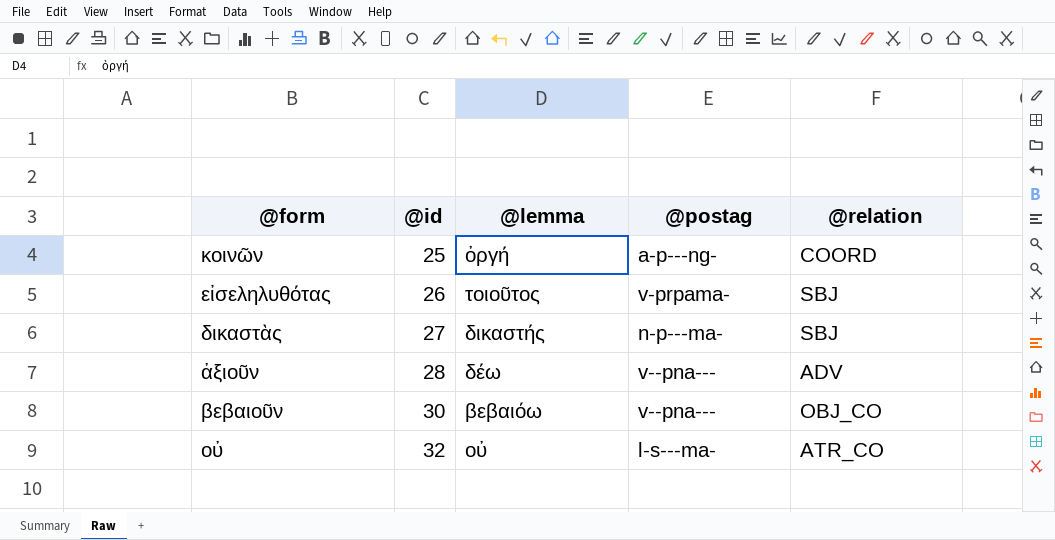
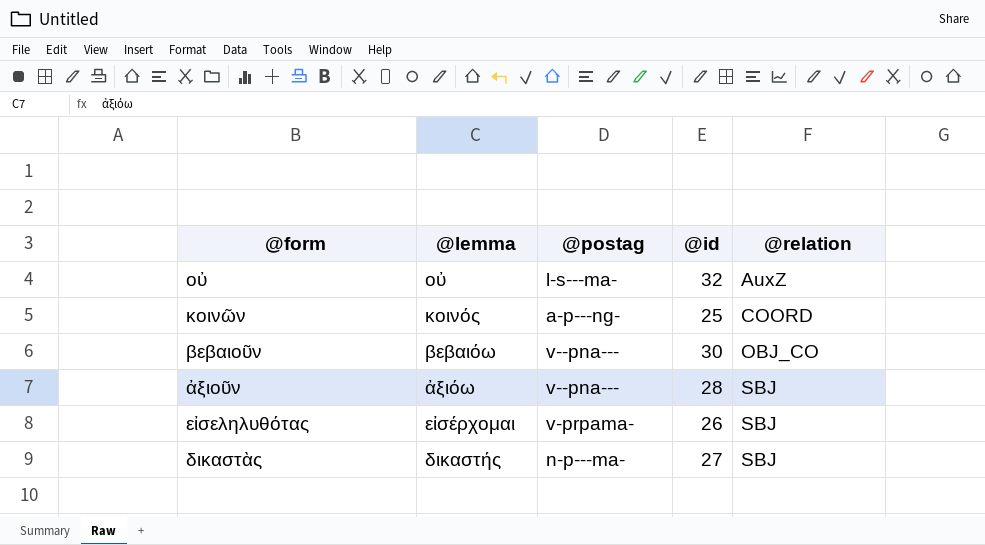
row order: @id ascending -> @relation ascending
column @id | position: 2 -> 4
οὐ | @relation: ATR_CO -> AuxZ
κοινῶν | @lemma: ὀργή -> κοινός
ἀξιοῦν | @lemma: δέω -> ἀξιόω
ἀξιοῦν | @relation: ADV -> SBJ
εἰσεληλυθότας | @lemma: τοιοῦτος -> εἰσέρχομαι

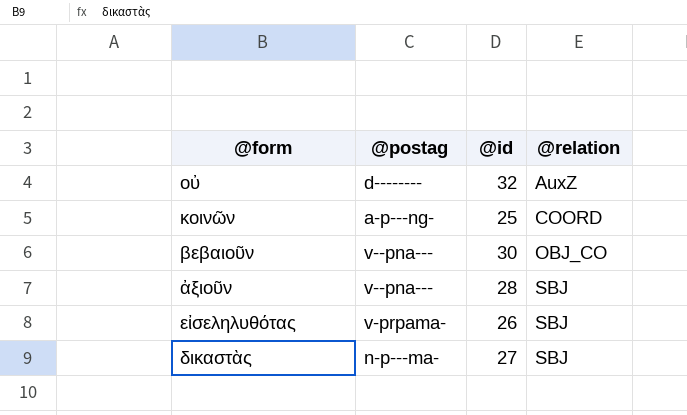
column @lemma | position: 2 -> none
οὐ | @postag: l-s---ma- -> d--------

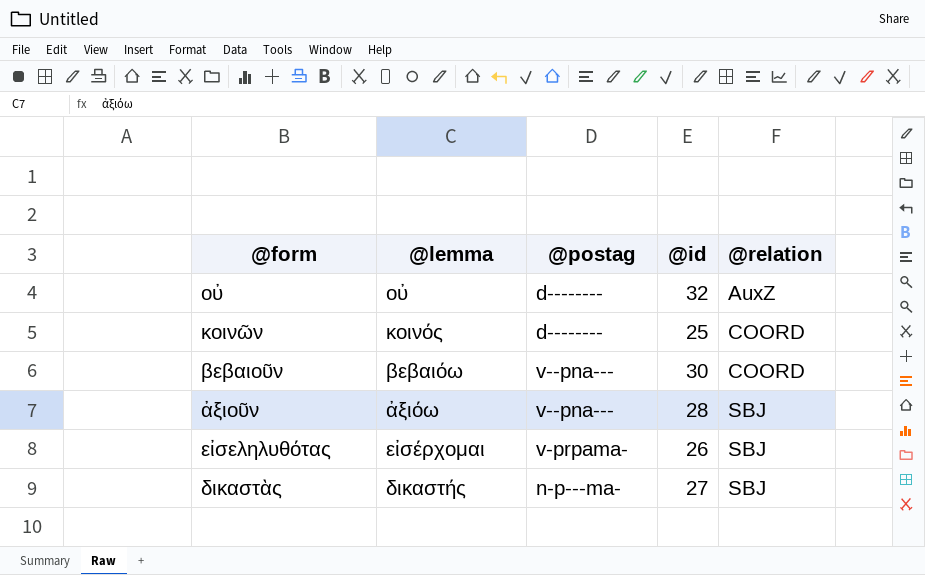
column @lemma | position: none -> 2
κοινῶν | @postag: a-p---ng- -> d--------
βεβαιοῦν | @relation: OBJ_CO -> COORD

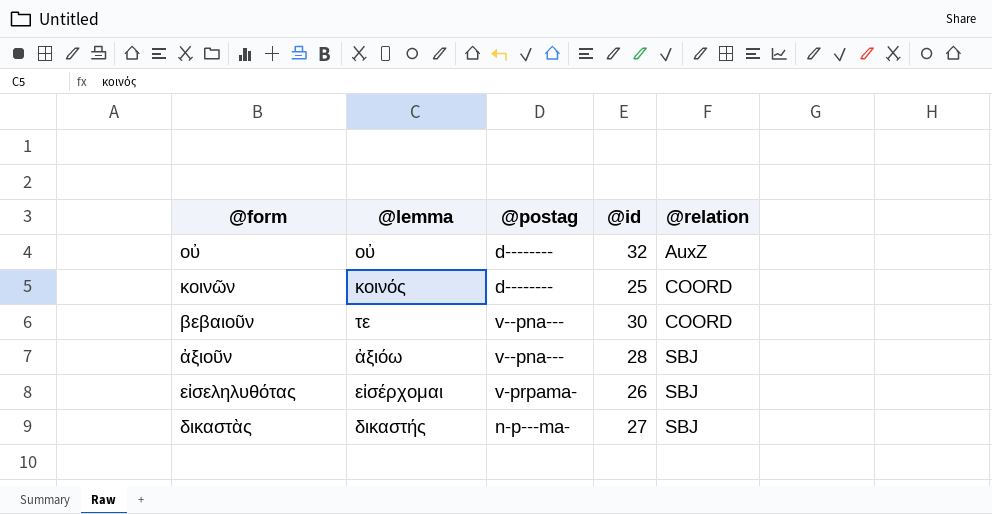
βεβαιοῦν | @lemma: βεβαιόω -> τε

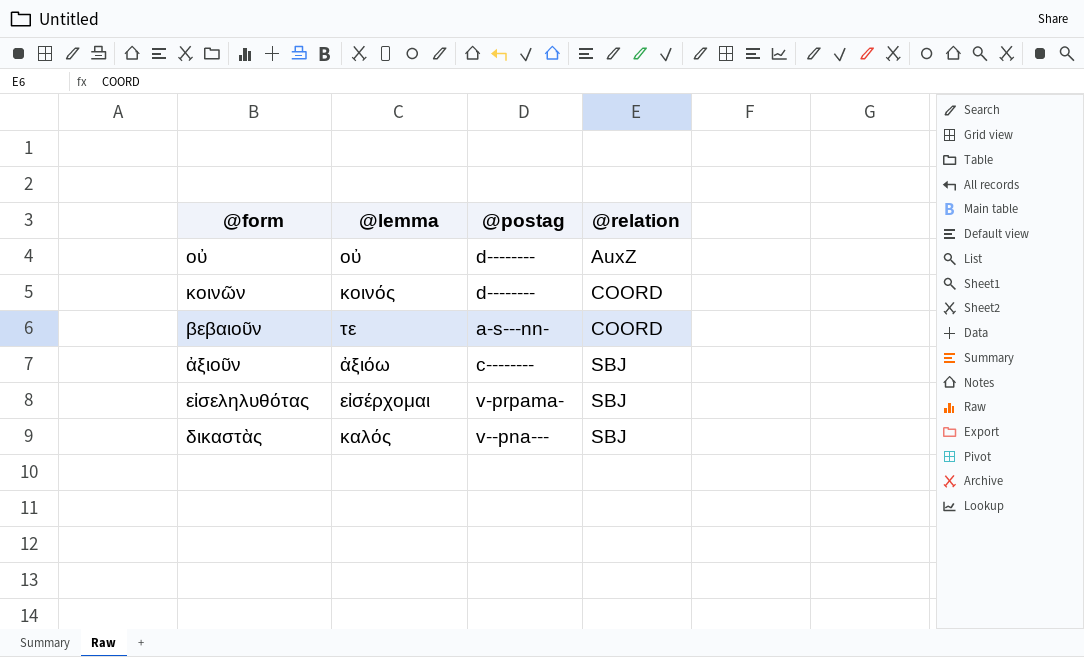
column @id | position: 4 -> none
βεβαιοῦν | @postag: v--pna--- -> a-s---nn-
ἀξιοῦν | @postag: v--pna--- -> c--------
δικαστὰς | @lemma: δικαστής -> καλός
δικαστὰς | @postag: n-p---ma- -> v--pna---

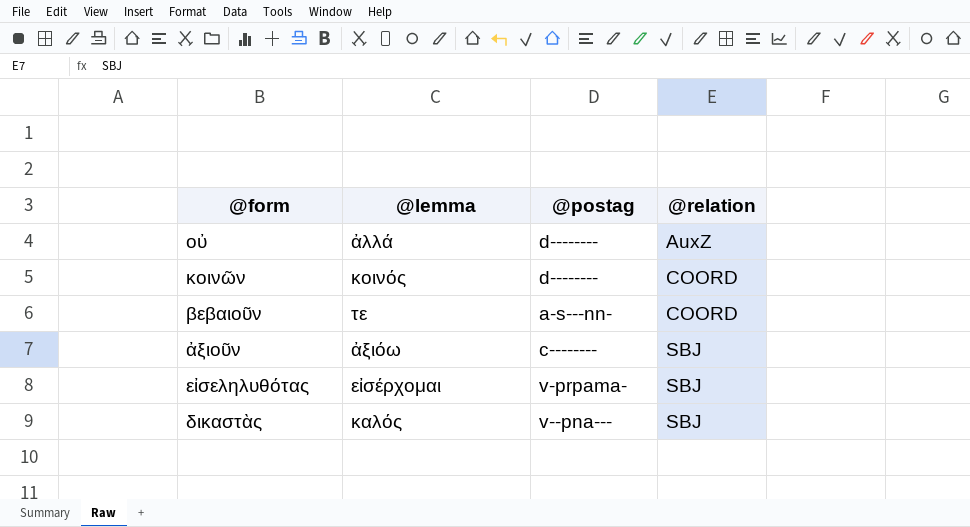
οὐ | @lemma: οὐ -> ἀλλά

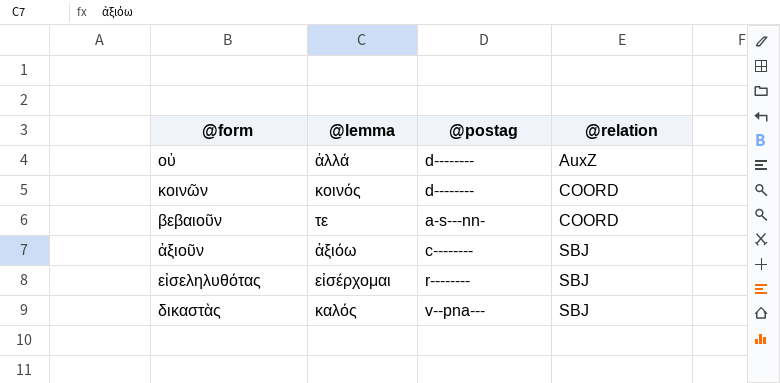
εἰσεληλυθότας | @postag: v-prpama- -> r--------

